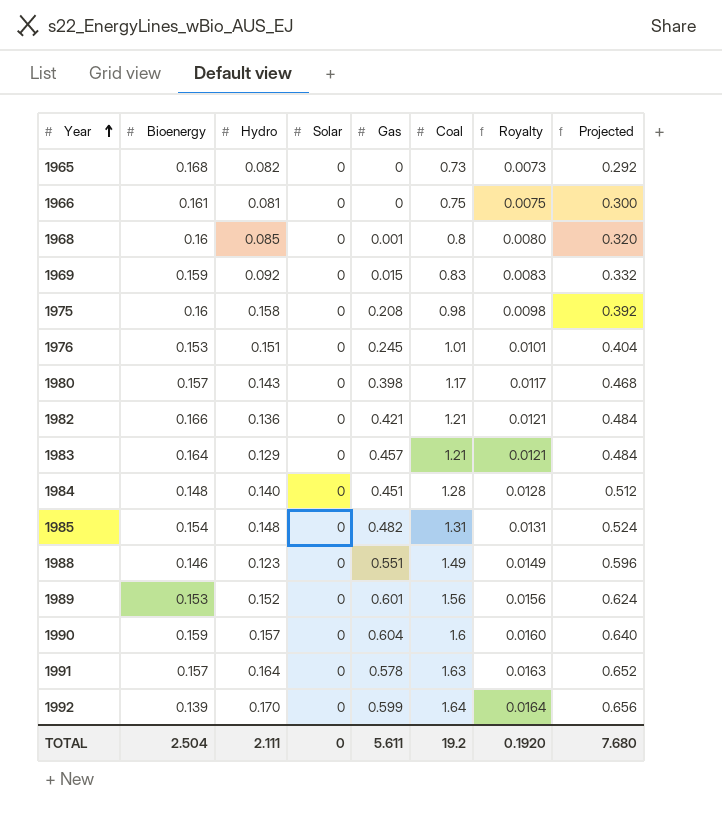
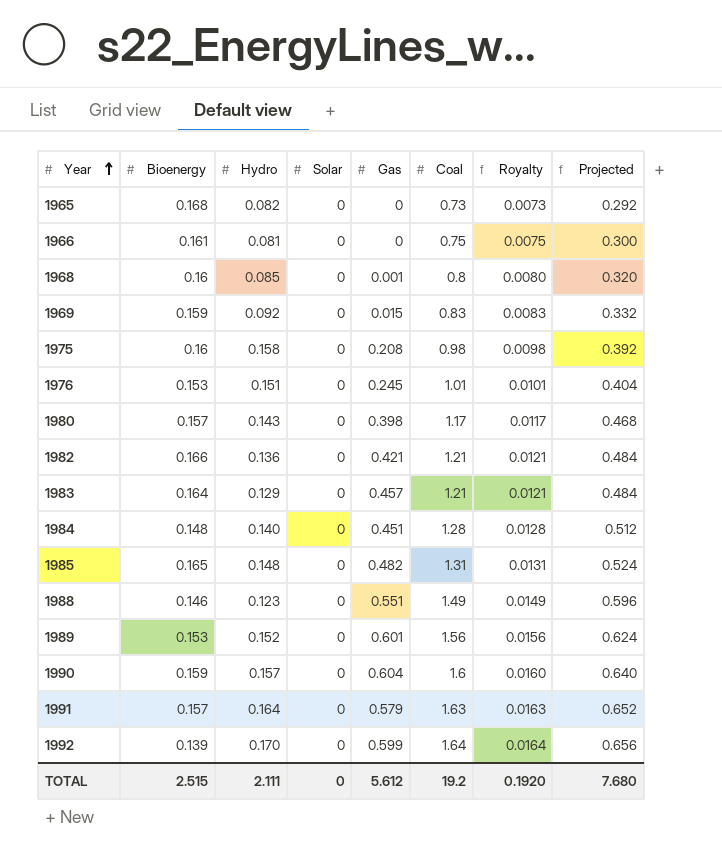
1985 | Bioenergy: 0.154 -> 0.165
1991 | Gas: 0.578 -> 0.579
TOTAL | Bioenergy: 2.504 -> 2.515
TOTAL | Gas: 5.611 -> 5.612

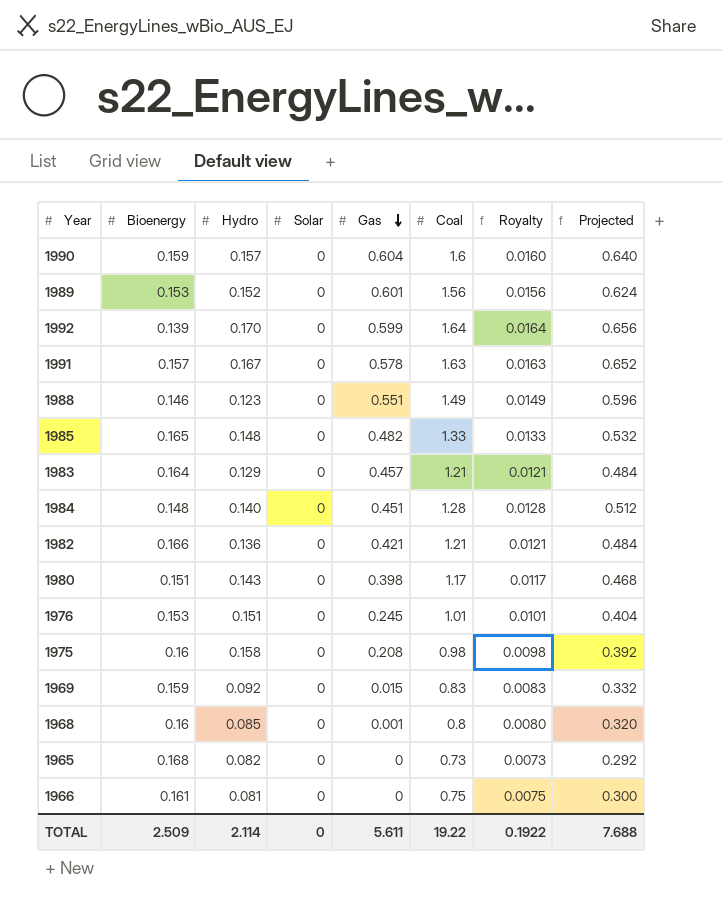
row order: Year ascending -> Gas descending
1991 | Hydro: 0.164 -> 0.167
1991 | Gas: 0.579 -> 0.578
1985 | Coal: 1.31 -> 1.33
1985 | Royalty: 0.0131 -> 0.0133
1985 | Projected: 0.524 -> 0.532
1980 | Bioenergy: 0.157 -> 0.151
TOTAL | Bioenergy: 2.515 -> 2.509
TOTAL | Hydro: 2.111 -> 2.114
TOTAL | Gas: 5.612 -> 5.611
TOTAL | Coal: 19.2 -> 19.22
TOTAL | Royalty: 0.1920 -> 0.1922
TOTAL | Projected: 7.680 -> 7.688

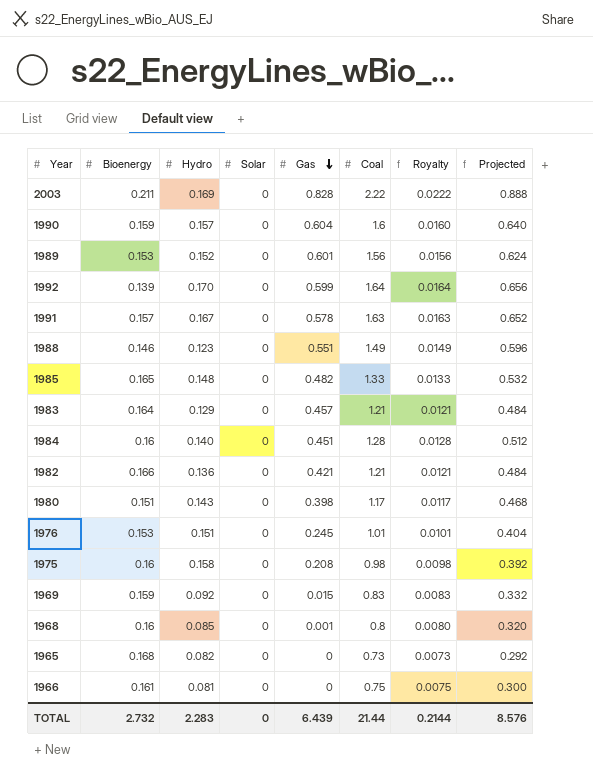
row 2003: none -> 0.211 | 0.169 | 0 | 0.828 | 2.22 | 0.0222 | 0.888
1984 | Bioenergy: 0.148 -> 0.16
TOTAL | Bioenergy: 2.509 -> 2.732
TOTAL | Hydro: 2.114 -> 2.283
TOTAL | Gas: 5.611 -> 6.439
TOTAL | Coal: 19.22 -> 21.44
TOTAL | Royalty: 0.1922 -> 0.2144
TOTAL | Projected: 7.688 -> 8.576

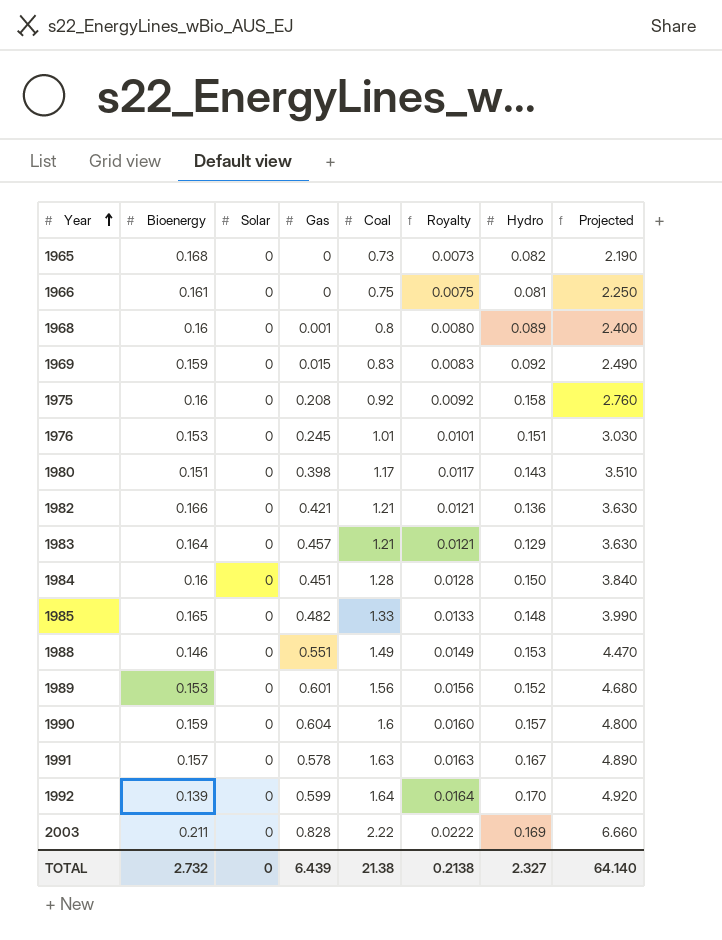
row order: Gas descending -> Year ascending
column Hydro | position: 3 -> 7
column Projected | formula: [Coal] * 0.4 -> [Coal] * 3
1968 | Hydro: 0.085 -> 0.089
1975 | Coal: 0.98 -> 0.92
1975 | Royalty: 0.0098 -> 0.0092
1984 | Hydro: 0.140 -> 0.150
1988 | Hydro: 0.123 -> 0.153
TOTAL | Coal: 21.44 -> 21.38
TOTAL | Royalty: 0.2144 -> 0.2138
TOTAL | Hydro: 2.283 -> 2.327
TOTAL | Projected: 8.576 -> 64.140

